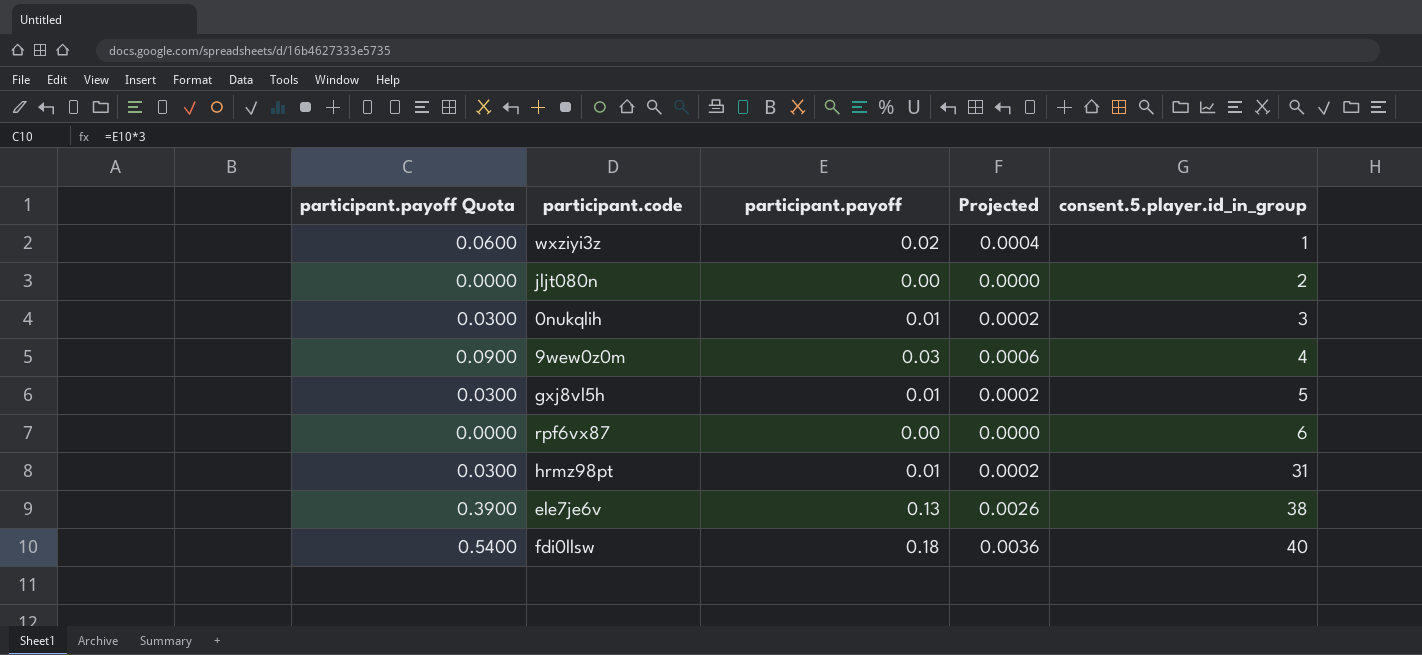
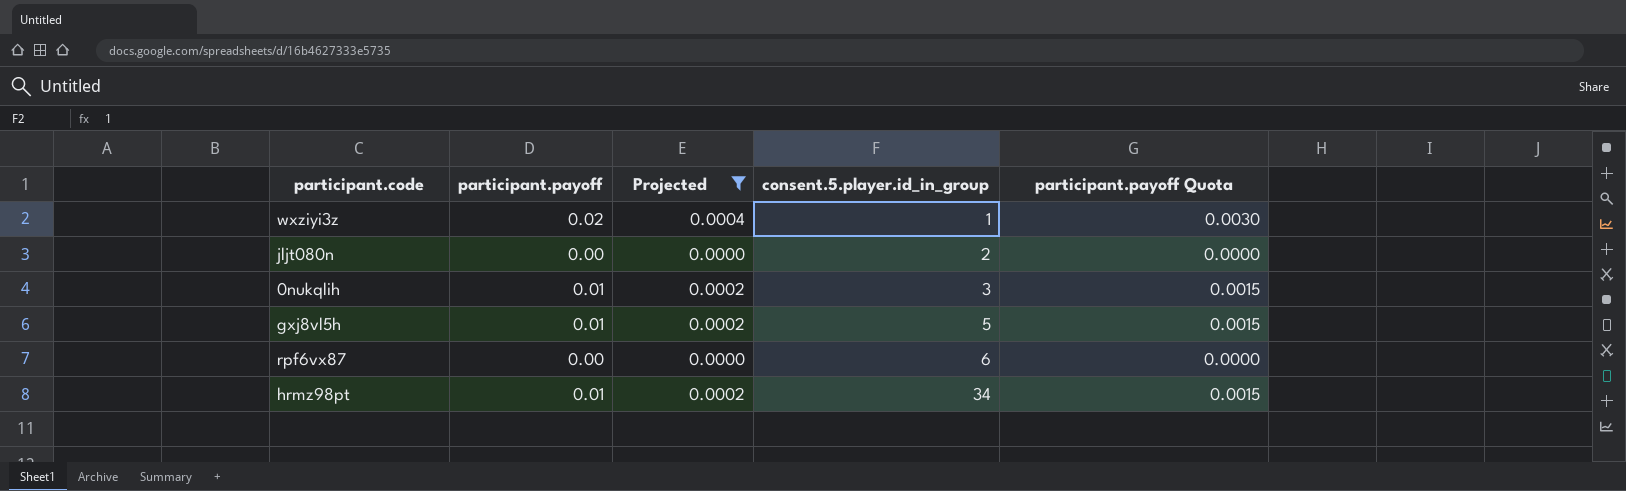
filter: none -> Projected <= 0.0004
column participant.payoff Quota | formula: [participant.payoff] * 3 -> [participant.payoff] * 0.15
column participant.payoff Quota | position: 1 -> 5
hrmz98pt | consent.5.player.id_in_group: 31 -> 34

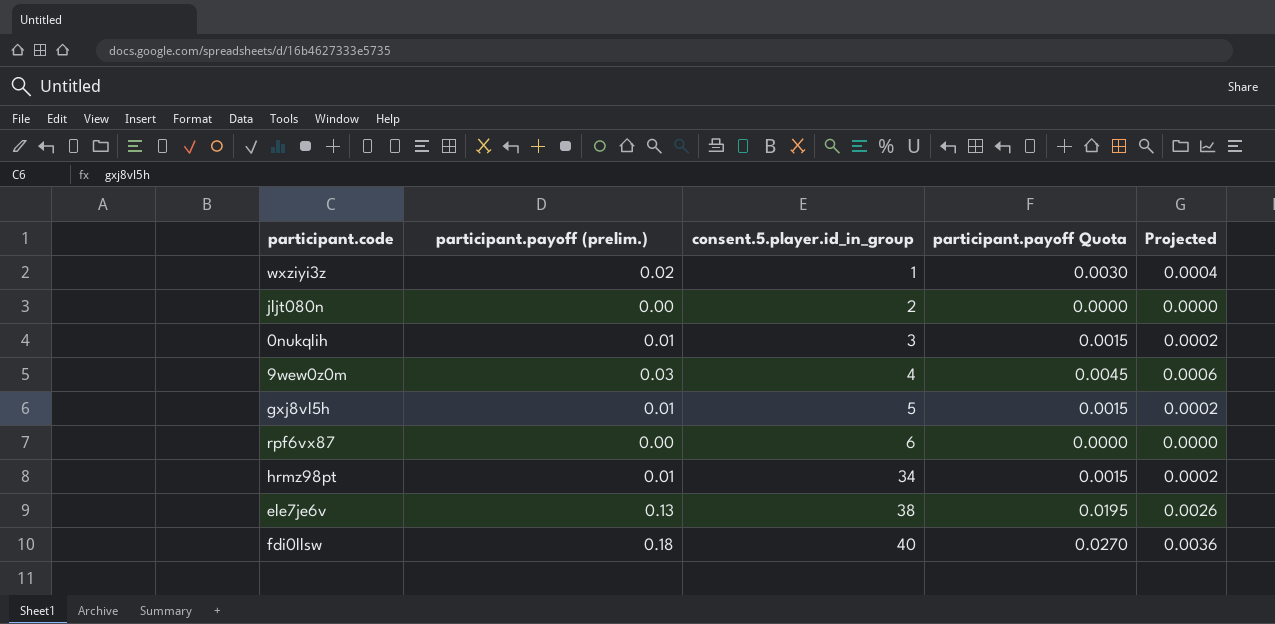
filter: Projected <= 0.0004 -> none
column name: participant.payoff -> participant.payoff (prelim.)
column Projected | position: 3 -> 5

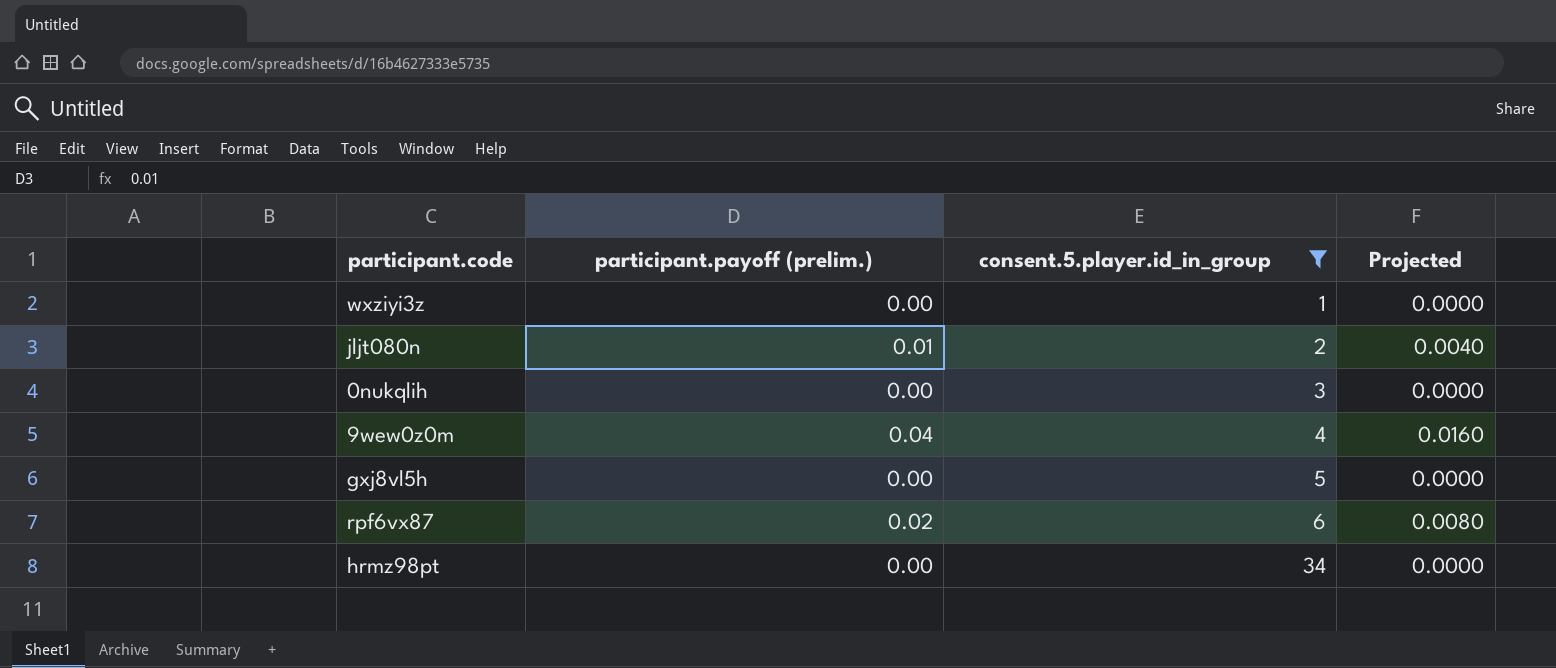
filter: none -> consent.5.player.id_in_group <= 34
column participant.payoff Quota | formula: [participant.payoff (prelim.)] * 0.15 -> none
column Projected | formula: [participant.payoff (prelim.)] * 0.02 -> [participant.payoff (prelim.)] * 0.4
wxziyi3z | participant.payoff (prelim.): 0.02 -> 0.00
jljt080n | participant.payoff (prelim.): 0.00 -> 0.01
0nukqlih | participant.payoff (prelim.): 0.01 -> 0.00
9wew0z0m | participant.payoff (prelim.): 0.03 -> 0.04
gxj8vl5h | participant.payoff (prelim.): 0.01 -> 0.00
rpf6vx87 | participant.payoff (prelim.): 0.00 -> 0.02
hrmz98pt | participant.payoff (prelim.): 0.01 -> 0.00

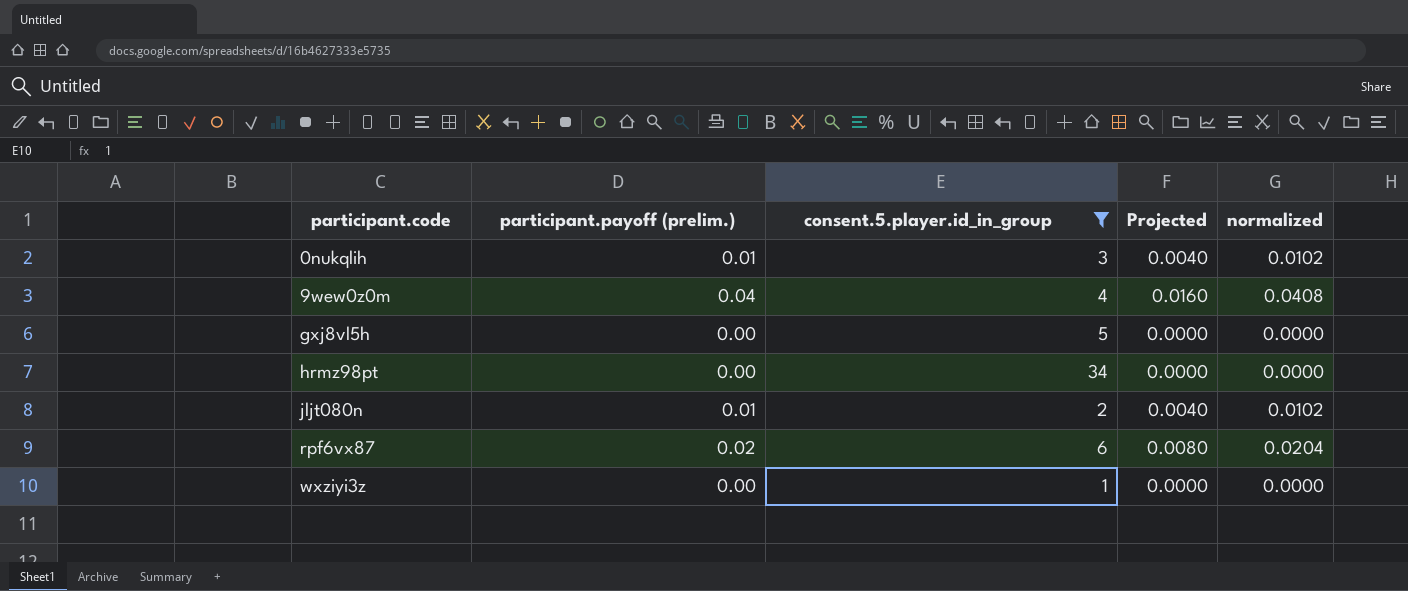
row order: consent.5.player.id_in_group ascending -> participant.code ascending
column normalized | formula: none -> [participant.payoff (prelim.)] * 1.02
0nukqlih | participant.payoff (prelim.): 0.00 -> 0.01
0nukqlih | Projected: 0.0000 -> 0.0040

